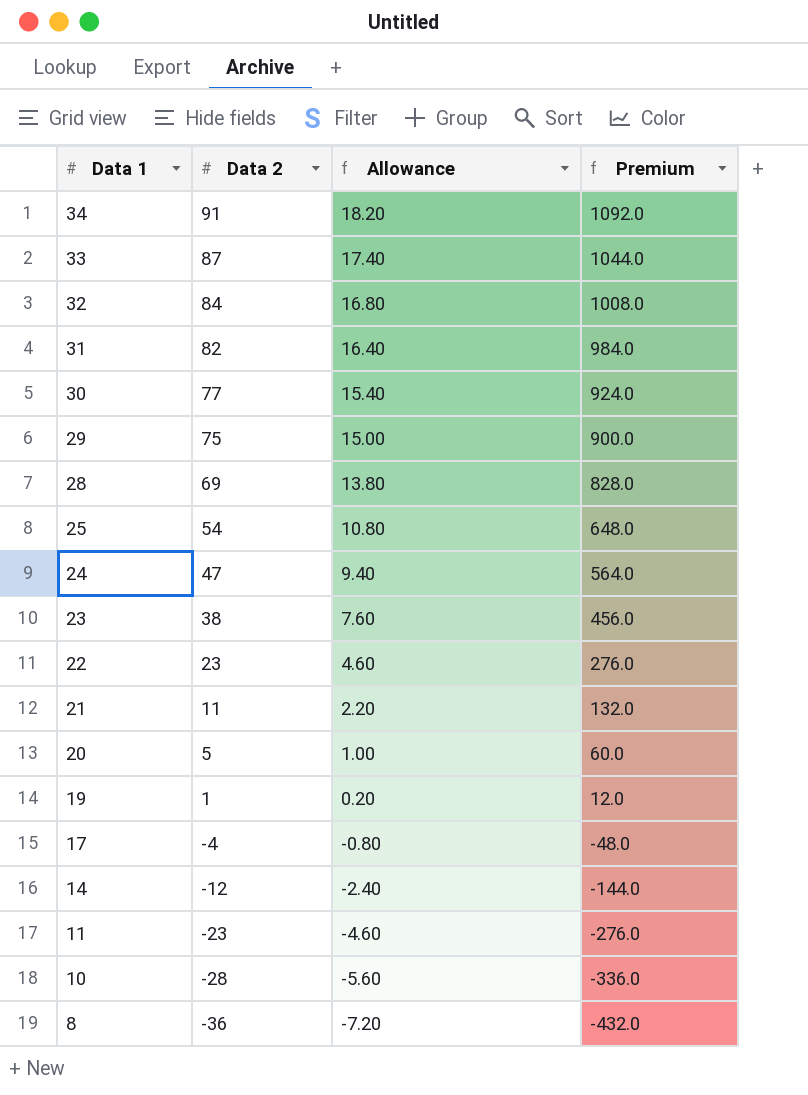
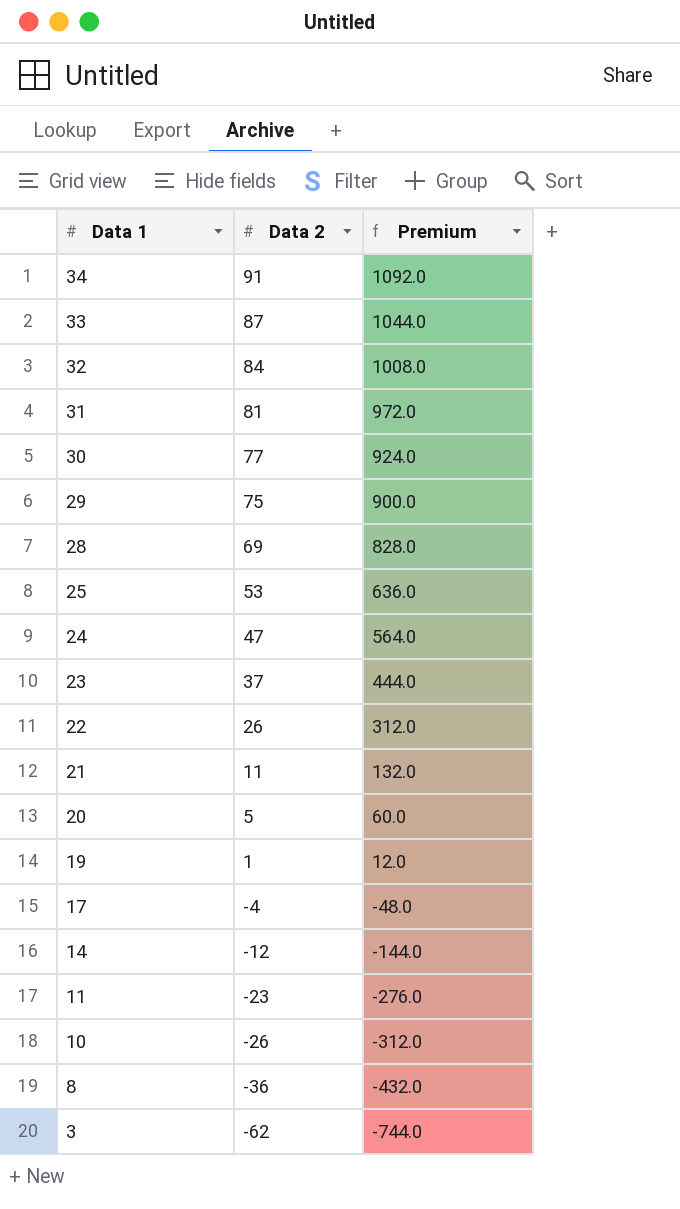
column Allowance | formula: [Data 2] * 0.2 -> none
31 | Data 2: 82 -> 81
31 | Premium: 984.0 -> 972.0
25 | Data 2: 54 -> 53
25 | Premium: 648.0 -> 636.0
23 | Data 2: 38 -> 37
23 | Premium: 456.0 -> 444.0
22 | Data 2: 23 -> 26
22 | Premium: 276.0 -> 312.0
10 | Data 2: -28 -> -26
10 | Premium: -336.0 -> -312.0
row 3: none -> -62 | -744.0

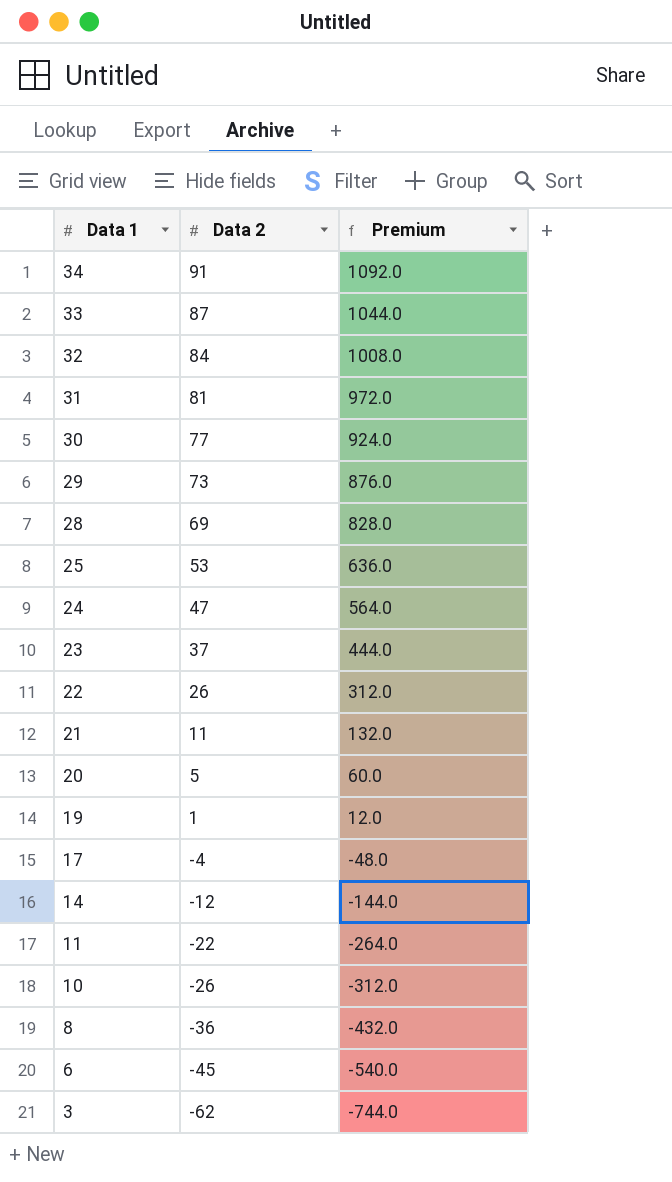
29 | Data 2: 75 -> 73
29 | Premium: 900.0 -> 876.0
11 | Data 2: -23 -> -22
11 | Premium: -276.0 -> -264.0
row 6: none -> -45 | -540.0

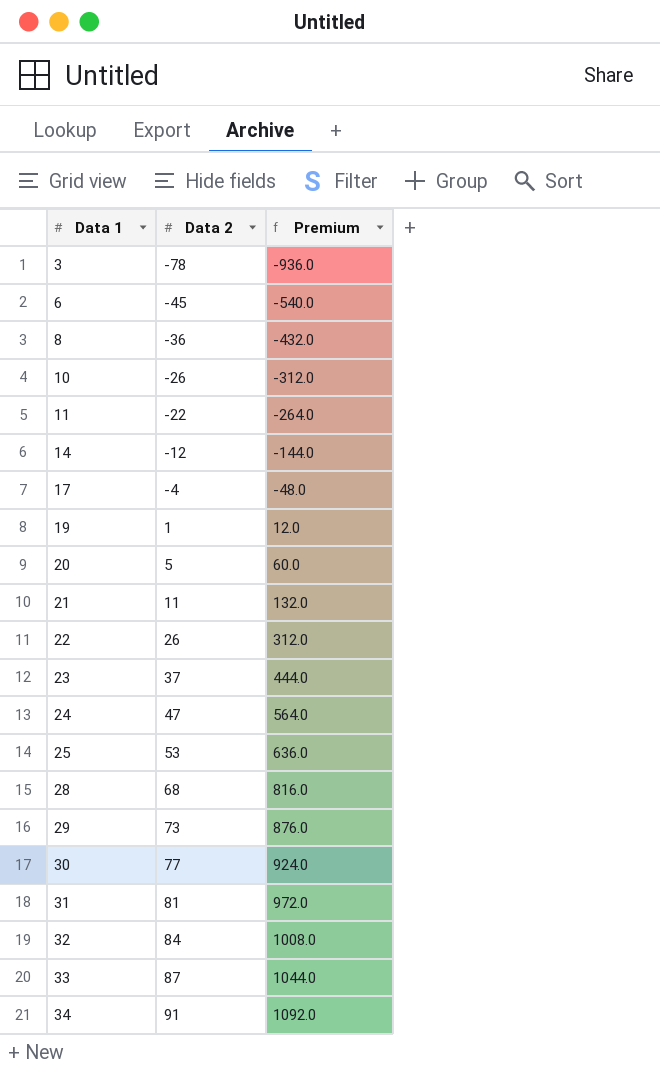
row order: Data 1 descending -> Data 1 ascending
3 | Data 2: -62 -> -78
3 | Premium: -744.0 -> -936.0
28 | Data 2: 69 -> 68
28 | Premium: 828.0 -> 816.0

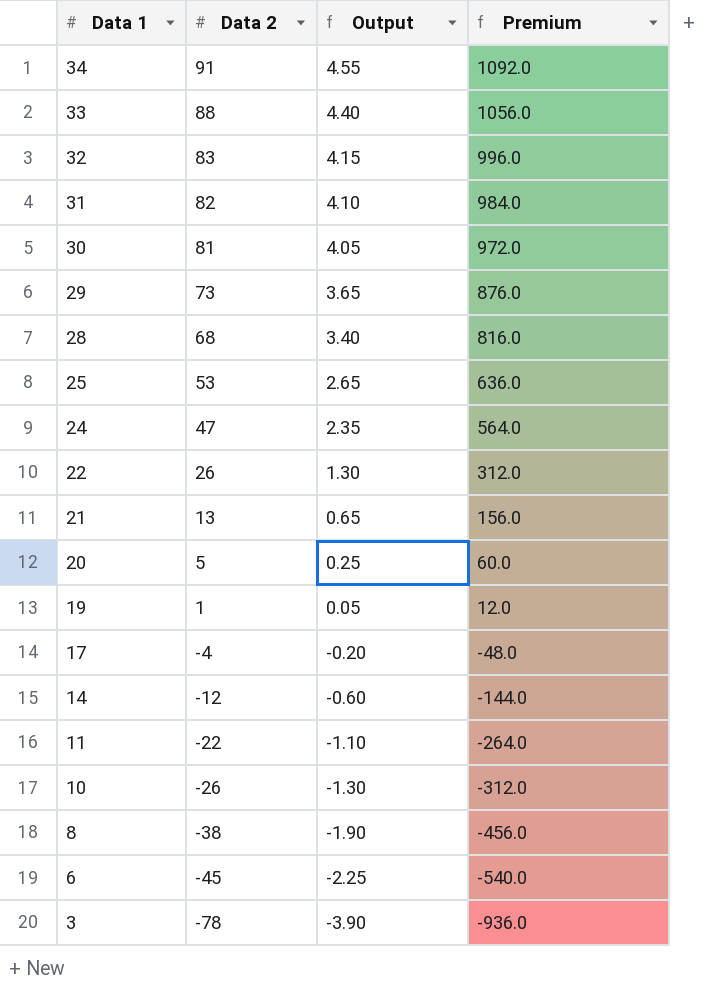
row order: Data 1 ascending -> Data 1 descending
column Output | formula: none -> [Data 2] * 0.05
row 23: 37 | 444.0 -> none
33 | Data 2: 87 -> 88
33 | Premium: 1044.0 -> 1056.0
32 | Data 2: 84 -> 83
32 | Premium: 1008.0 -> 996.0
31 | Data 2: 81 -> 82
31 | Premium: 972.0 -> 984.0
30 | Data 2: 77 -> 81
30 | Premium: 924.0 -> 972.0
21 | Data 2: 11 -> 13
21 | Premium: 132.0 -> 156.0
8 | Data 2: -36 -> -38
8 | Premium: -432.0 -> -456.0

